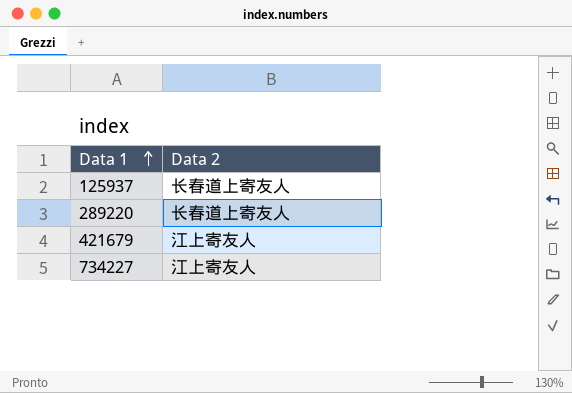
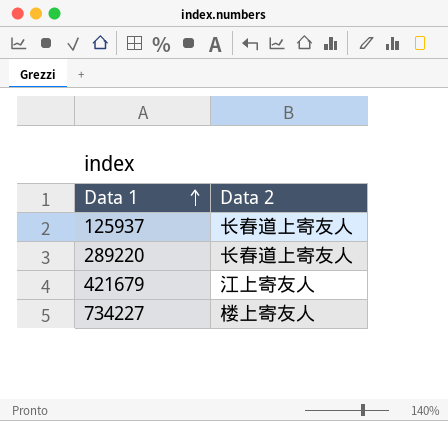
734227 | Data 2: 江上寄友人 -> 楼上寄友人

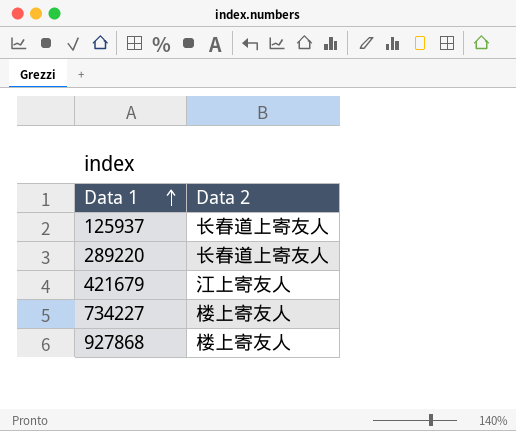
row 927868: none -> 楼上寄友人

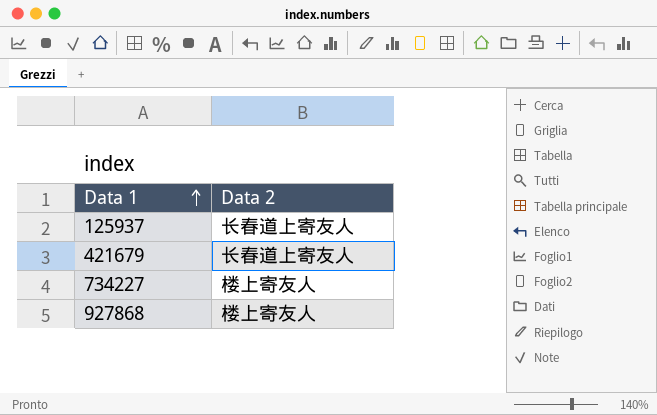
row 289220: 长春道上寄友人 -> none
421679 | Data 2: 江上寄友人 -> 长春道上寄友人

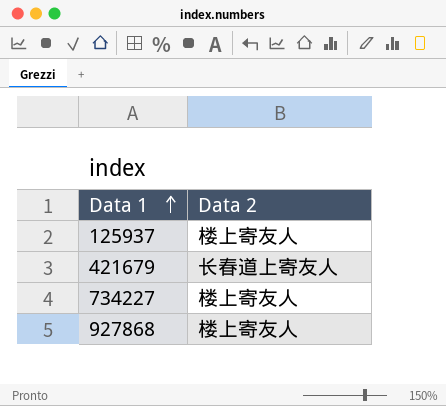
125937 | Data 2: 长春道上寄友人 -> 楼上寄友人

